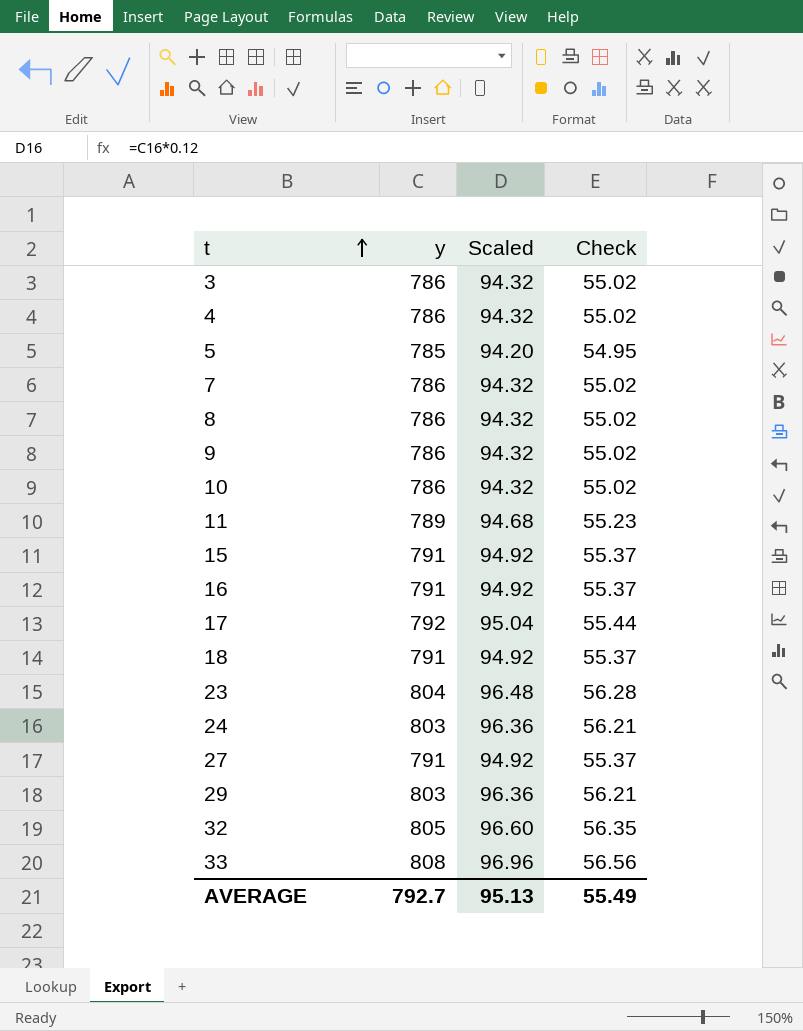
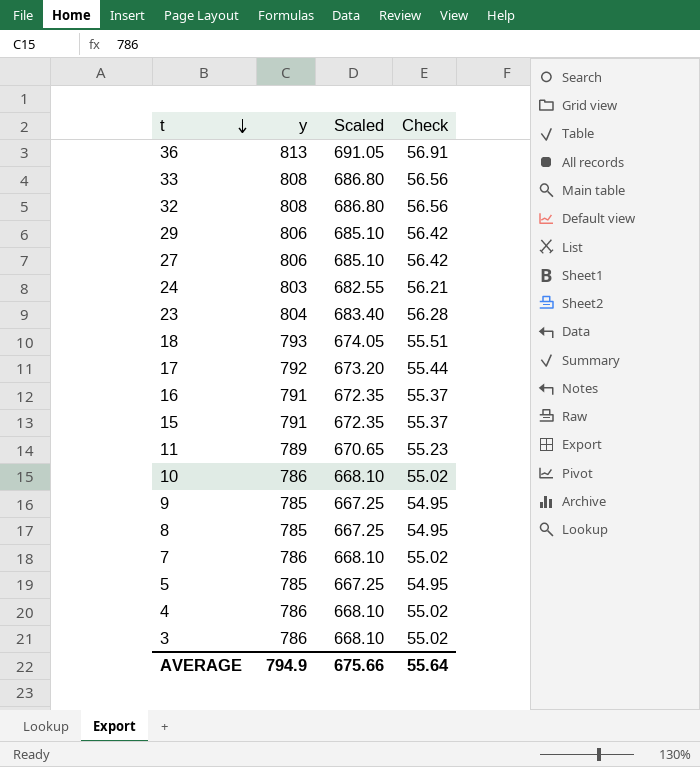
row order: t ascending -> t descending
column Scaled | formula: [y] * 0.12 -> [y] * 0.85
row 36: none -> 813 | 691.05 | 56.91
32 | y: 805 -> 808
32 | Check: 56.35 -> 56.56
29 | y: 803 -> 806
29 | Check: 56.21 -> 56.42
27 | y: 791 -> 806
27 | Check: 55.37 -> 56.42
18 | y: 791 -> 793
18 | Check: 55.37 -> 55.51
9 | y: 786 -> 785
9 | Check: 55.02 -> 54.95
8 | y: 786 -> 785
8 | Check: 55.02 -> 54.95
AVERAGE | y: 792.7 -> 794.9
AVERAGE | Scaled: 95.13 -> 675.66
AVERAGE | Check: 55.49 -> 55.64

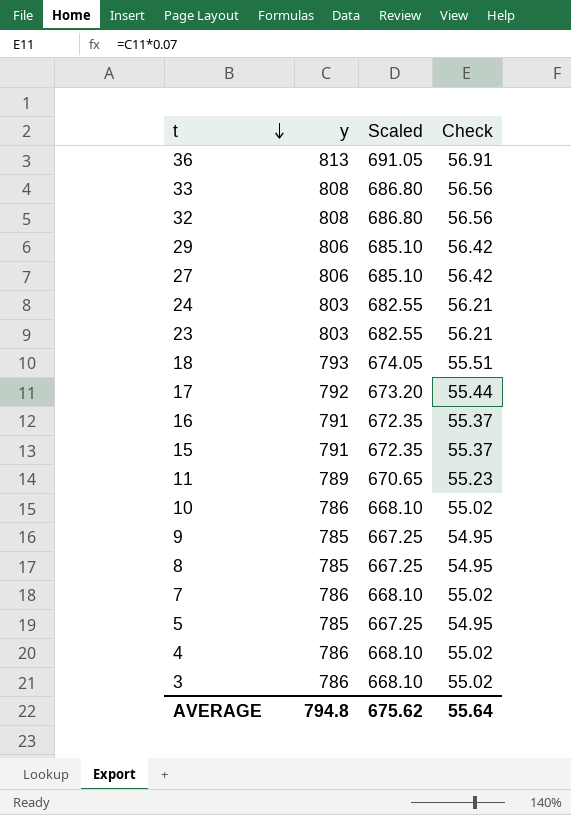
23 | y: 804 -> 803
23 | Scaled: 683.40 -> 682.55
23 | Check: 56.28 -> 56.21
AVERAGE | y: 794.9 -> 794.8
AVERAGE | Scaled: 675.66 -> 675.62

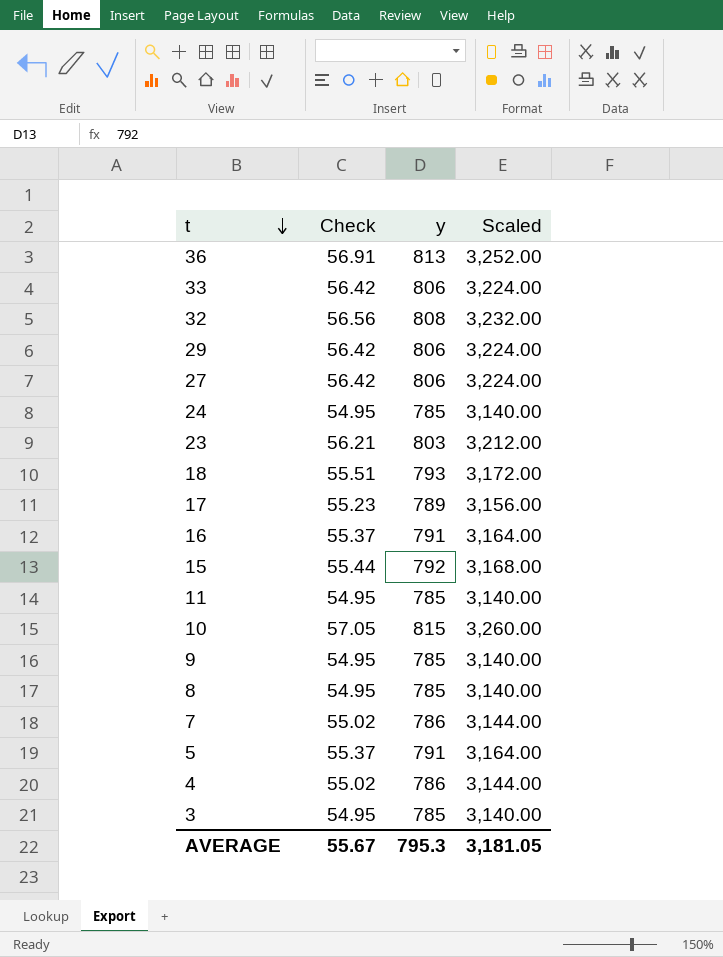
column Check | position: 4 -> 2
column Scaled | formula: [y] * 0.85 -> [y] * 4
33 | Check: 56.56 -> 56.42
33 | y: 808 -> 806
24 | Check: 56.21 -> 54.95
24 | y: 803 -> 785
17 | Check: 55.44 -> 55.23
17 | y: 792 -> 789
15 | Check: 55.37 -> 55.44
15 | y: 791 -> 792
11 | Check: 55.23 -> 54.95
11 | y: 789 -> 785
10 | Check: 55.02 -> 57.05
10 | y: 786 -> 815
5 | Check: 54.95 -> 55.37
5 | y: 785 -> 791
3 | Check: 55.02 -> 54.95
3 | y: 786 -> 785
AVERAGE | Check: 55.64 -> 55.67
AVERAGE | y: 794.8 -> 795.3
AVERAGE | Scaled: 675.62 -> 3,181.05

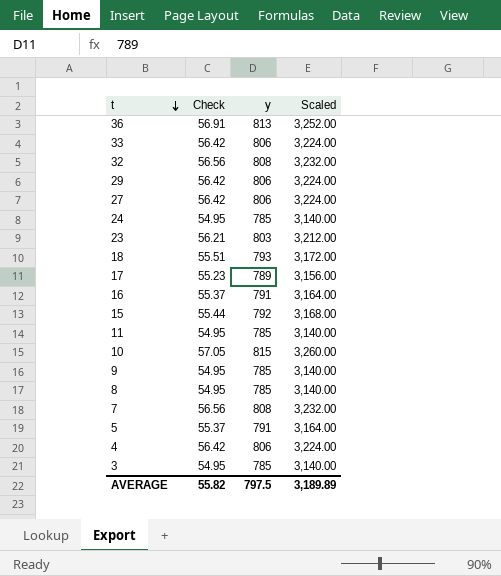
7 | Check: 55.02 -> 56.56
7 | y: 786 -> 808
7 | Scaled: 3,144.00 -> 3,232.00
4 | Check: 55.02 -> 56.42
4 | y: 786 -> 806
4 | Scaled: 3,144.00 -> 3,224.00
AVERAGE | Check: 55.67 -> 55.82
AVERAGE | y: 795.3 -> 797.5
AVERAGE | Scaled: 3,181.05 -> 3,189.89

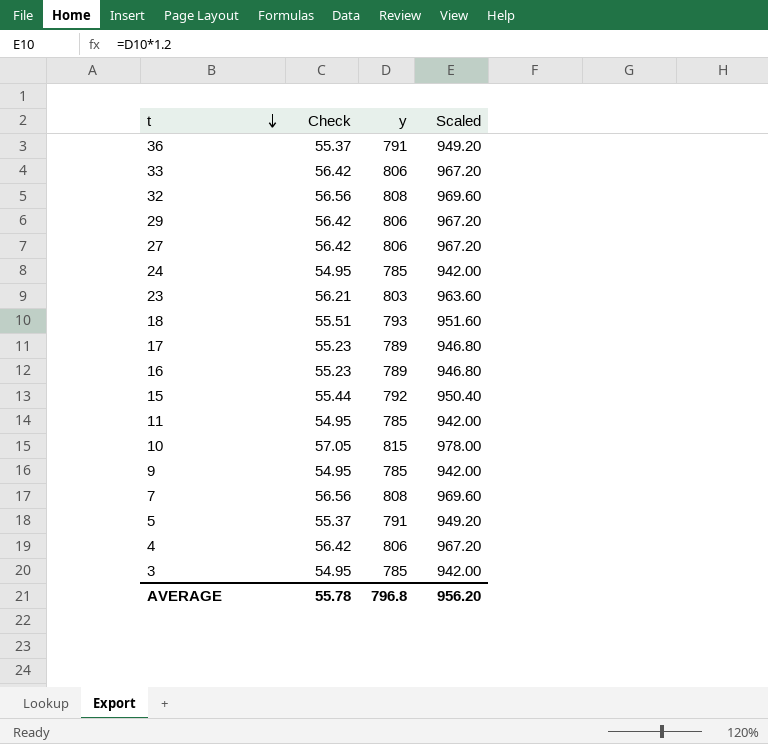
column Scaled | formula: [y] * 4 -> [y] * 1.2
row 8: 54.95 | 785 | 3,140.00 -> none
36 | Check: 56.91 -> 55.37
36 | y: 813 -> 791
16 | Check: 55.37 -> 55.23
16 | y: 791 -> 789
AVERAGE | Check: 55.82 -> 55.78
AVERAGE | y: 797.5 -> 796.8
AVERAGE | Scaled: 3,189.89 -> 956.20

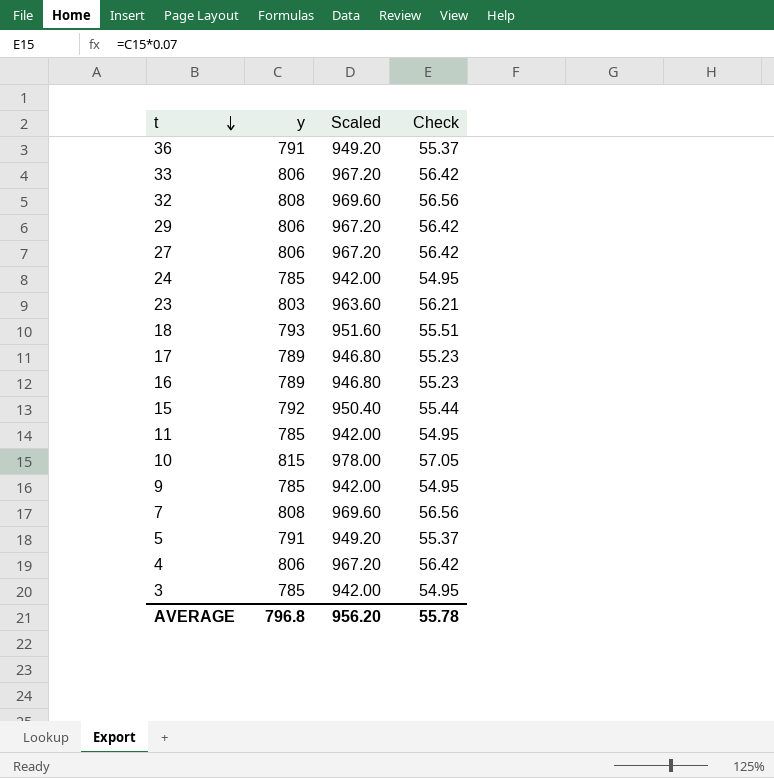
column Check | position: 2 -> 4

